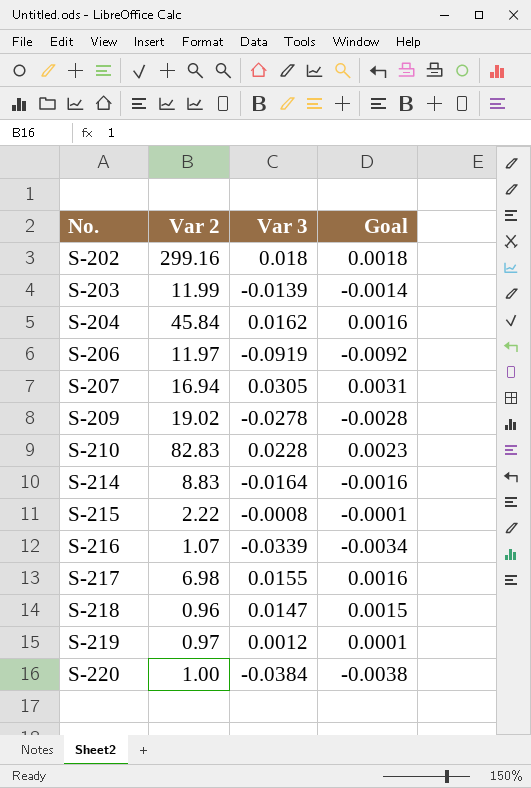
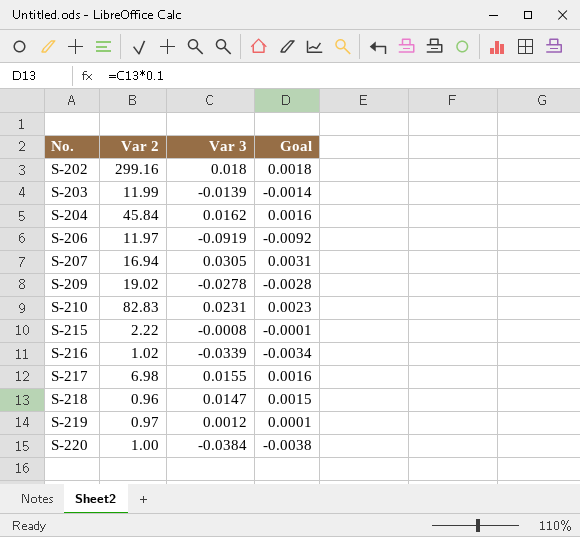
row S-214: 8.83 | -0.0164 | -0.0016 -> none
S-210 | Var 3: 0.0228 -> 0.0231
S-216 | Var 2: 1.07 -> 1.02

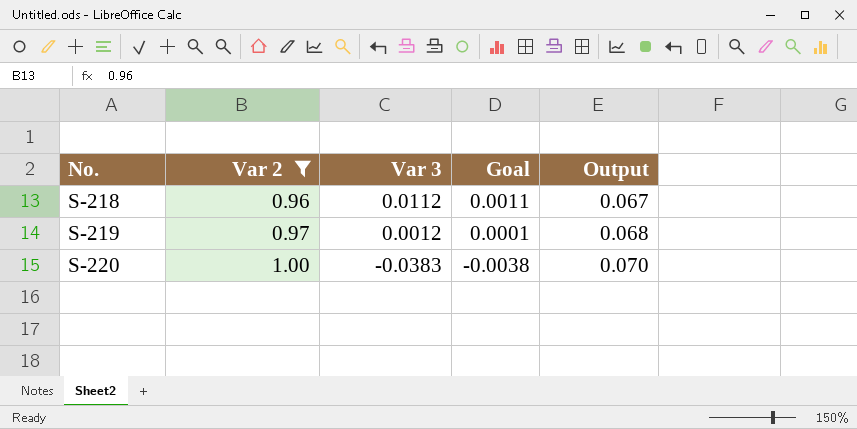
filter: none -> Var 2 <= 1.00
column Output | formula: none -> [Var 2] * 0.07
S-218 | Var 3: 0.0147 -> 0.0112
S-218 | Goal: 0.0015 -> 0.0011
S-220 | Var 3: -0.0384 -> -0.0383

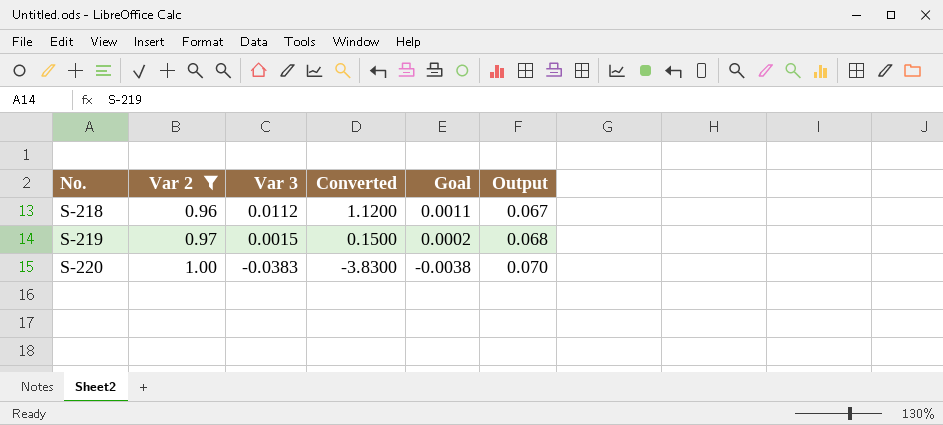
column Converted | formula: none -> [Var 3] * 100
S-219 | Var 3: 0.0012 -> 0.0015
S-219 | Goal: 0.0001 -> 0.0002

